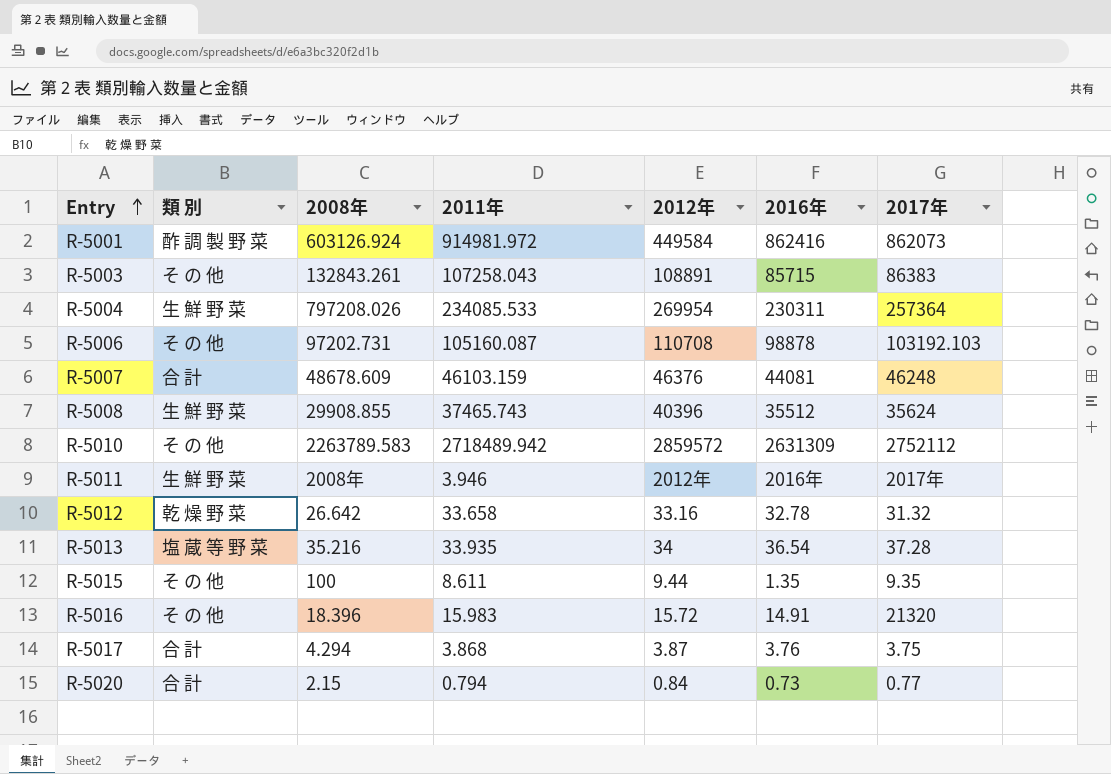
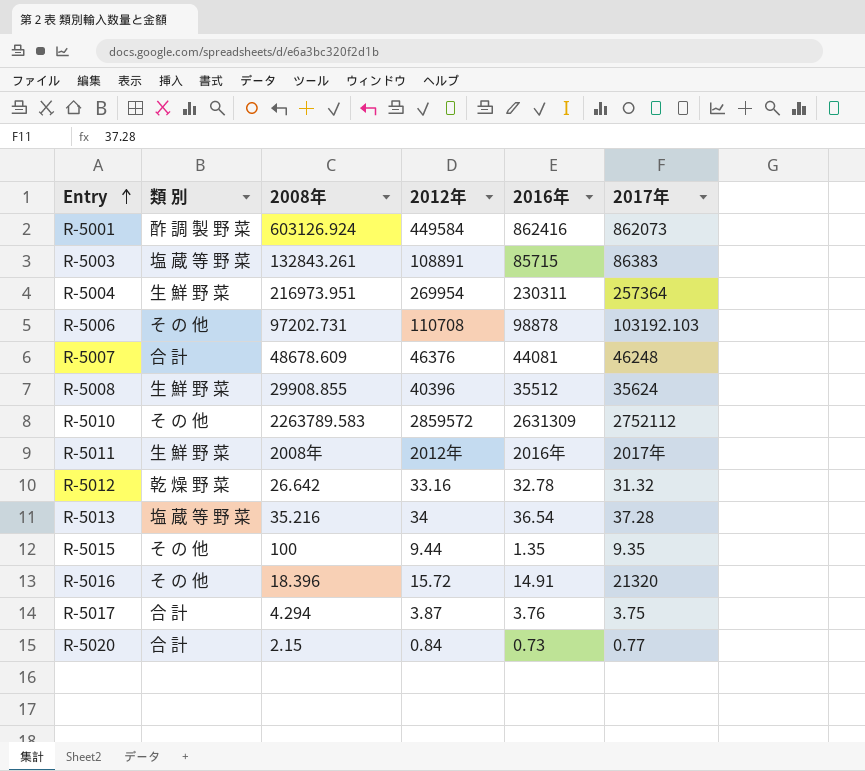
column 2011年 | position: 4 -> none
R-5003 | 類 別: そ の 他 -> 塩 蔵 等 野 菜
R-5004 | 2008年: 797208.026 -> 216973.951

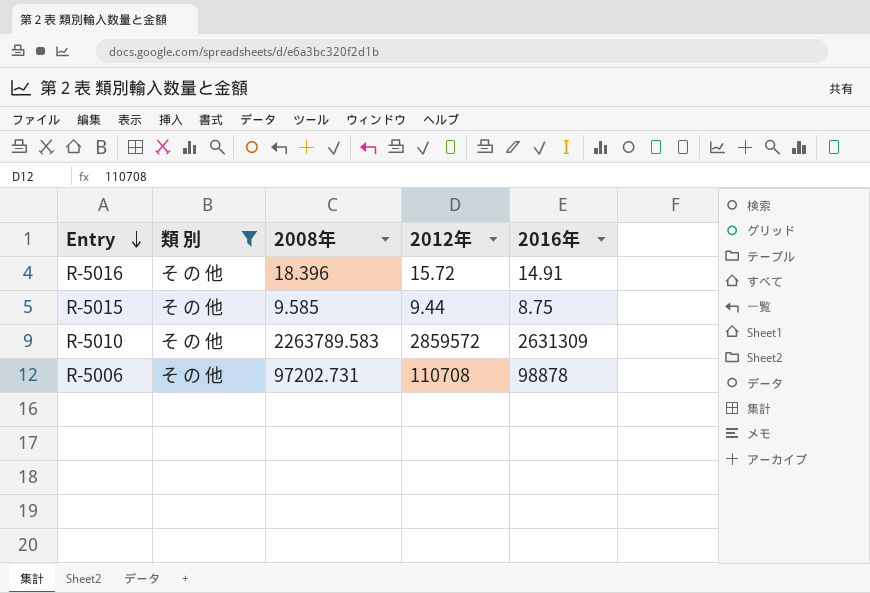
filter: none -> 類 別 = そ の 他
row order: Entry ascending -> Entry descending
column 2017年 | position: 6 -> none
R-5015 | 2008年: 100 -> 9.585
R-5015 | 2016年: 1.35 -> 8.75

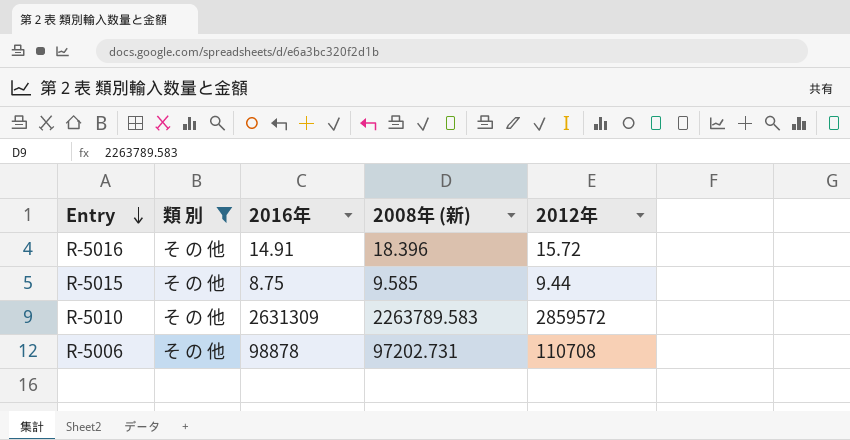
column 2016年 | position: 5 -> 3
column name: 2008年 -> 2008年 (新)

